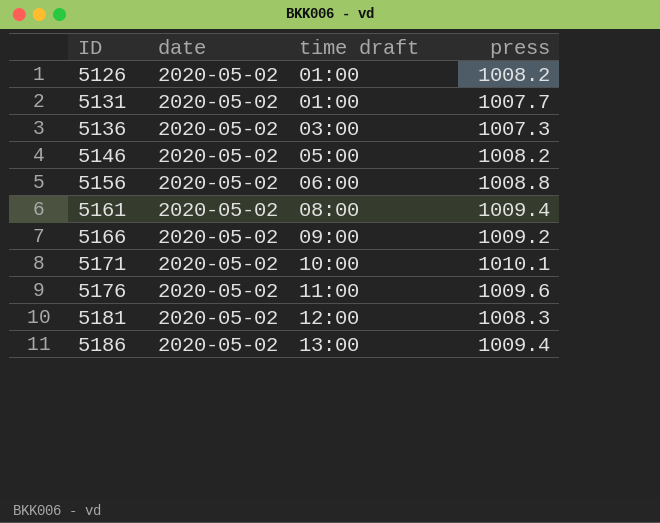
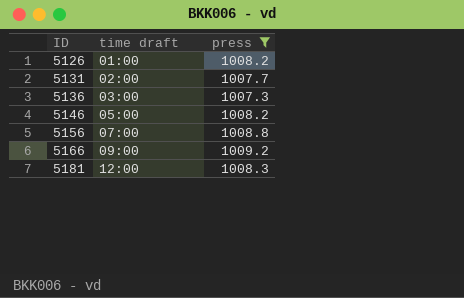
filter: none -> press <= 1009.2
column date | position: 2 -> none
5131 | time draft: 01:00 -> 02:00
5156 | time draft: 06:00 -> 07:00

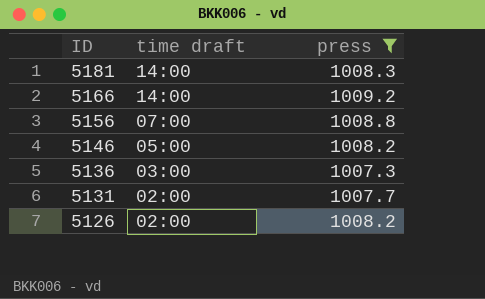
row order: ID ascending -> ID descending
5181 | time draft: 12:00 -> 14:00
5166 | time draft: 09:00 -> 14:00
5126 | time draft: 01:00 -> 02:00

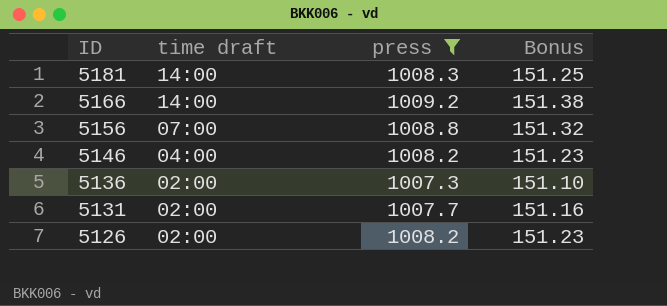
column Bonus | formula: none -> [press] * 0.15
5146 | time draft: 05:00 -> 04:00
5136 | time draft: 03:00 -> 02:00

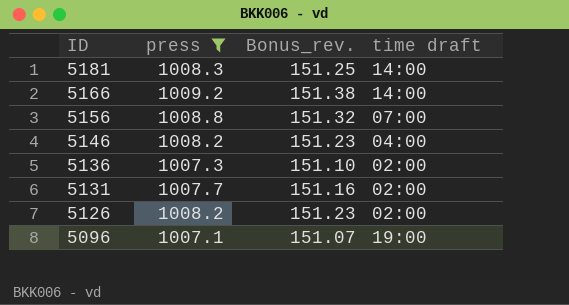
column name: Bonus -> Bonus_rev.
column time draft | position: 2 -> 4
row 5096: none -> 1007.1 | 151.07 | 19:00

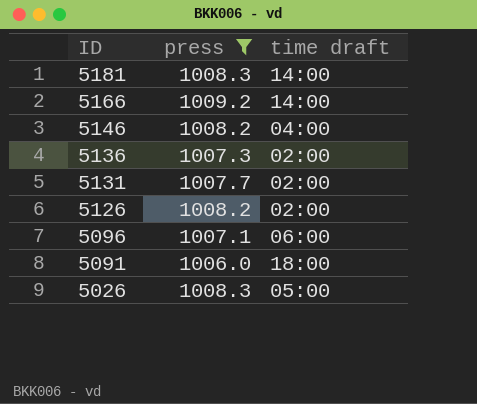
column Bonus_rev. | formula: [press] * 0.15 -> none
row 5156: 1008.8 | 151.32 | 07:00 -> none
5096 | time draft: 19:00 -> 06:00
row 5091: none -> 1006.0 | 18:00
row 5026: none -> 1008.3 | 05:00

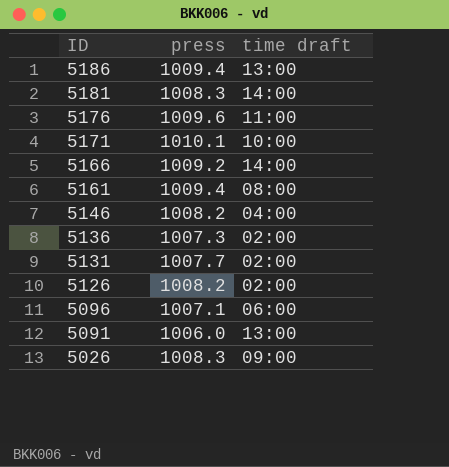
filter: press <= 1009.2 -> none
5091 | time draft: 18:00 -> 13:00
5026 | time draft: 05:00 -> 09:00

